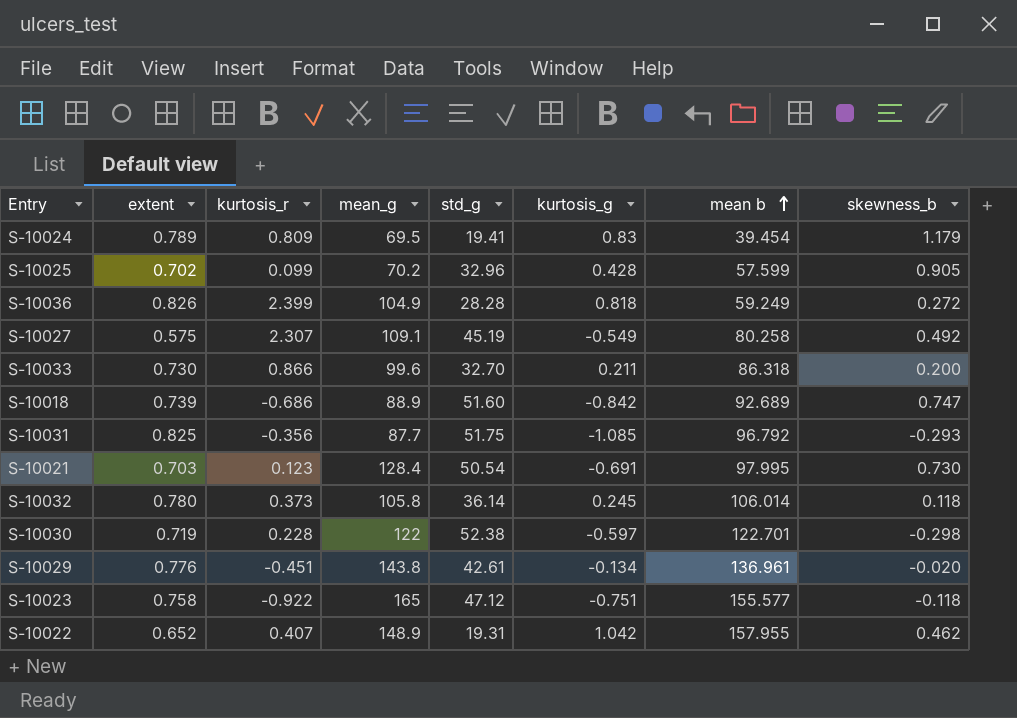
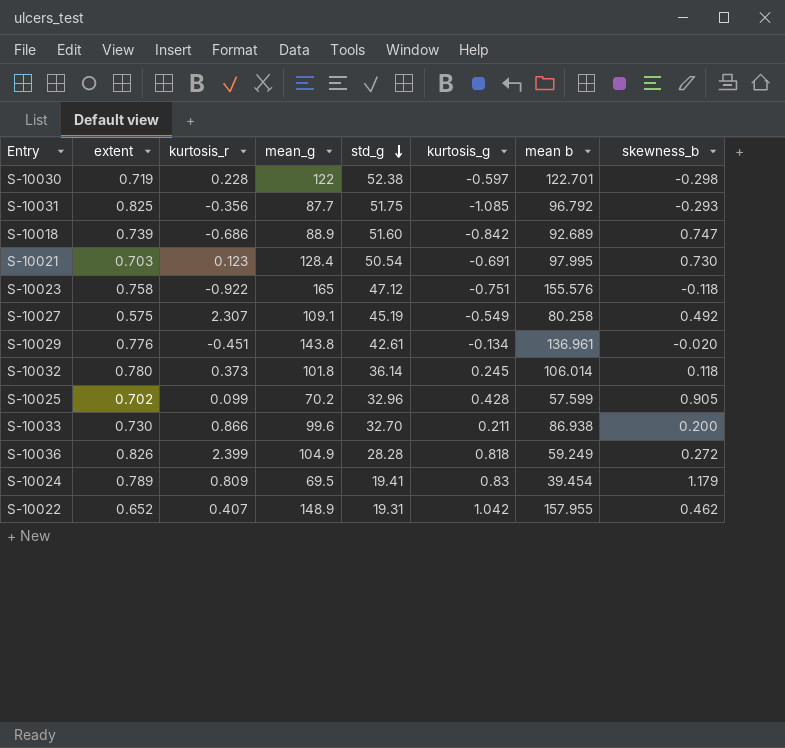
row order: mean b ascending -> std_g descending
S-10023 | mean b: 155.577 -> 155.576
S-10032 | mean_g: 105.8 -> 101.8
S-10033 | mean b: 86.318 -> 86.938

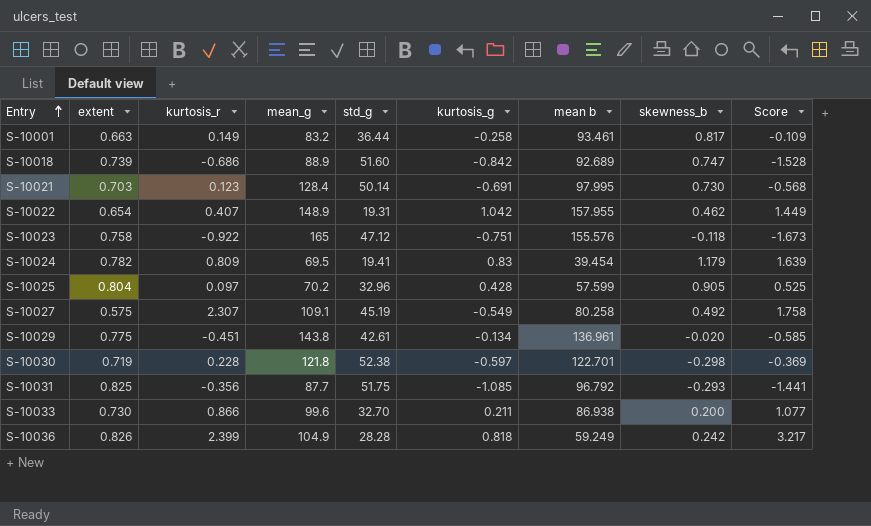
row order: std_g descending -> Entry ascending
column Score | formula: none -> [kurtosis_r] + [kurtosis_g]
row S-10032: 0.780 | 0.373 | 101.8 | 36.14 | 0.245 | 106.014 | 0.118 -> none
row S-10001: none -> 0.663 | 0.149 | 83.2 | 36.44 | -0.258 | 93.461 | 0.817 | -0.109
S-10021 | std_g: 50.54 -> 50.14
S-10022 | extent: 0.652 -> 0.654
S-10024 | extent: 0.789 -> 0.782
S-10025 | extent: 0.702 -> 0.804
S-10025 | kurtosis_r: 0.099 -> 0.097
S-10029 | extent: 0.776 -> 0.775
S-10030 | mean_g: 122 -> 121.8
S-10036 | skewness_b: 0.272 -> 0.242

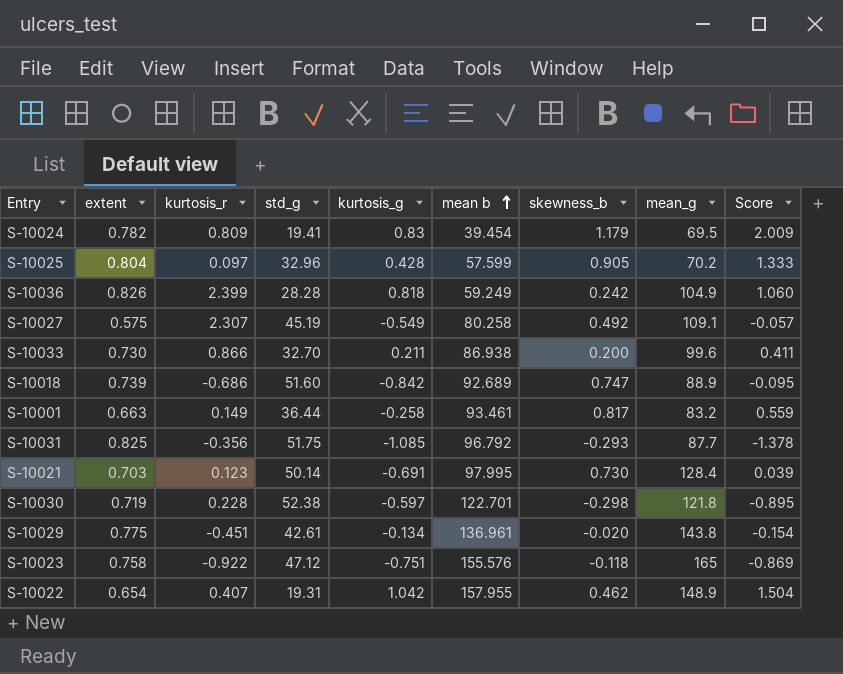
row order: Entry ascending -> mean b ascending
column mean_g | position: 4 -> 8
column Score | formula: [kurtosis_r] + [kurtosis_g] -> [kurtosis_g] + [skewness_b]

